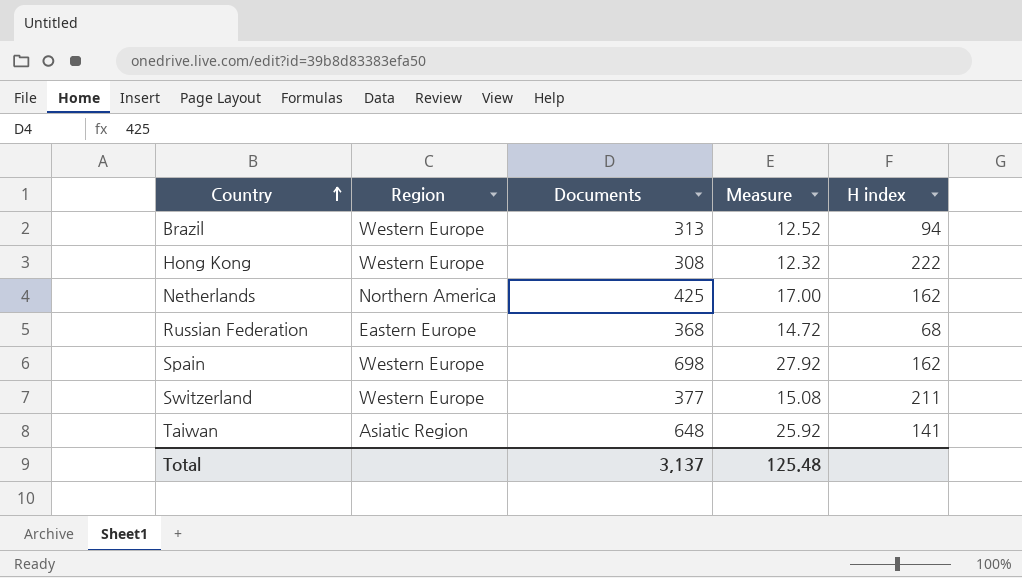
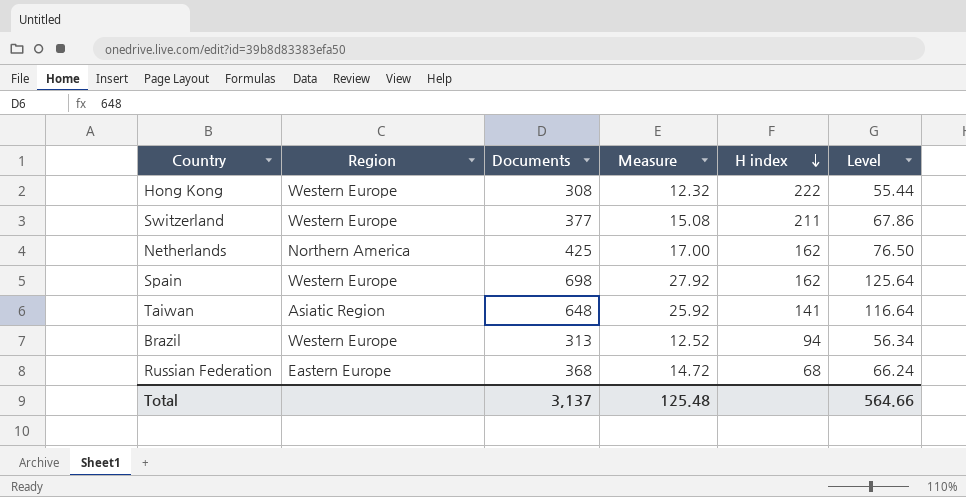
row order: Country ascending -> H index descending
column Level | formula: none -> [Documents] * 0.18

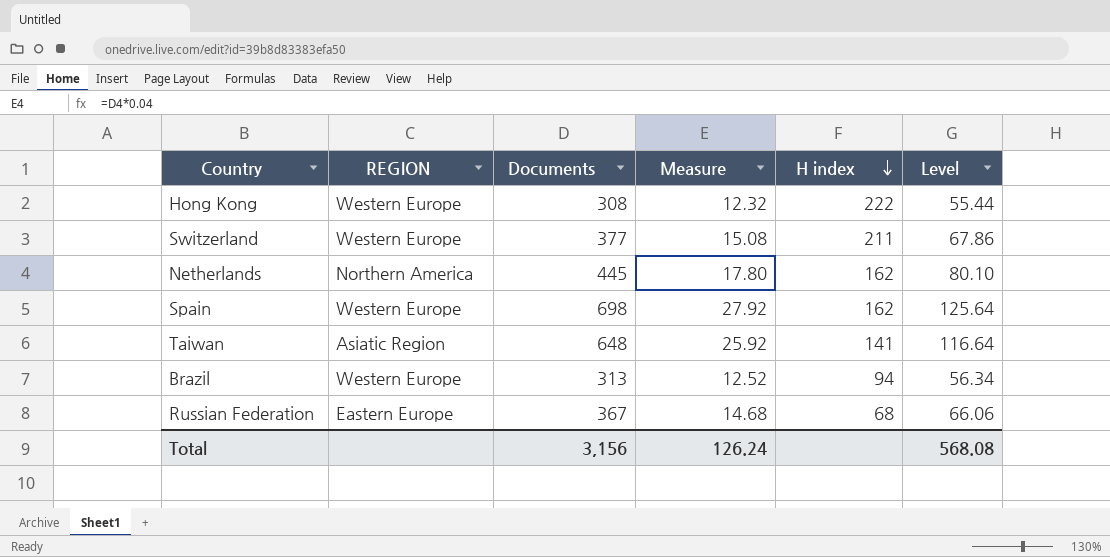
column name: Region -> REGION
Netherlands | Documents: 425 -> 445
Netherlands | Measure: 17.00 -> 17.80
Netherlands | Level: 76.50 -> 80.10
Russian Federation | Documents: 368 -> 367
Russian Federation | Measure: 14.72 -> 14.68
Russian Federation | Level: 66.24 -> 66.06
Total | Documents: 3,137 -> 3,156
Total | Measure: 125.48 -> 126.24
Total | Level: 564.66 -> 568.08

